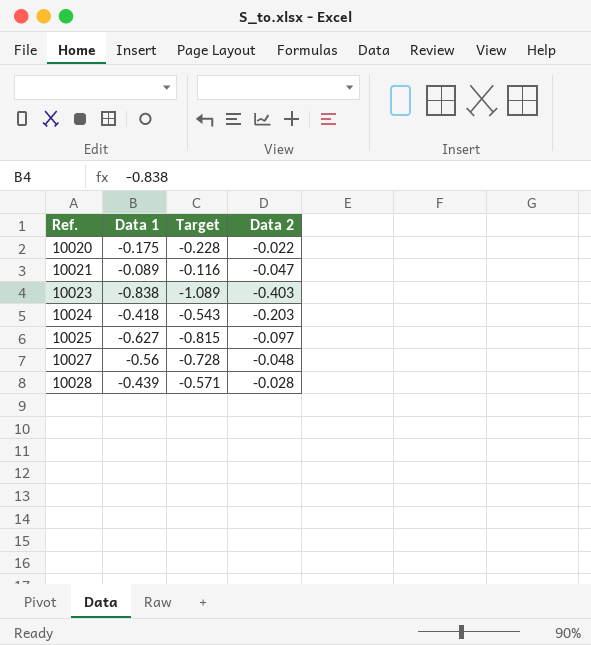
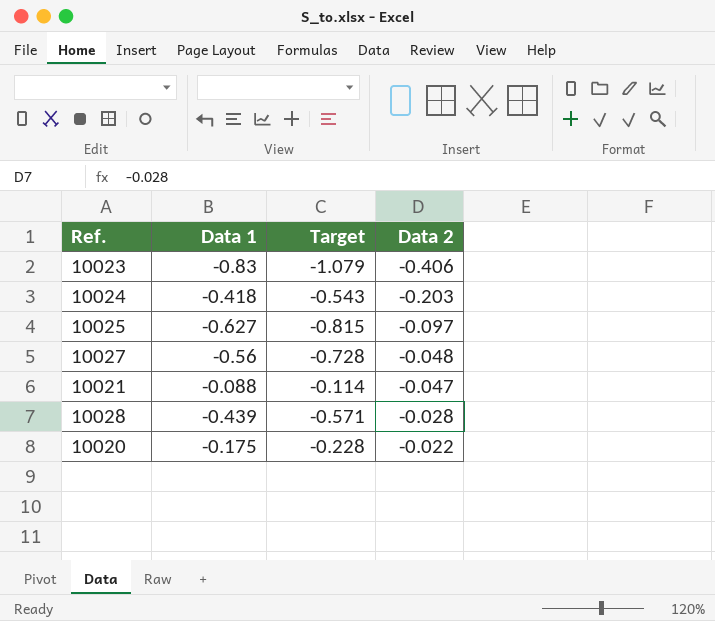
row order: Ref. ascending -> Data 2 ascending
10023 | Data 1: -0.838 -> -0.83
10023 | Target: -1.089 -> -1.079
10023 | Data 2: -0.403 -> -0.406
10021 | Data 1: -0.089 -> -0.088
10021 | Target: -0.116 -> -0.114

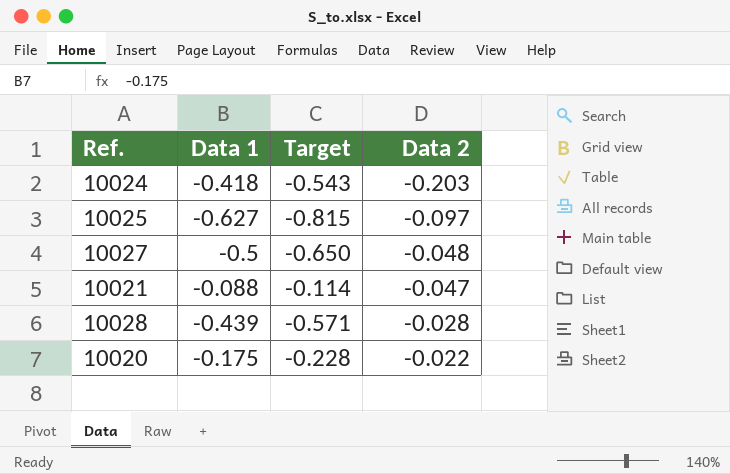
row 10023: -0.83 | -1.079 | -0.406 -> none
10027 | Data 1: -0.56 -> -0.5
10027 | Target: -0.728 -> -0.650

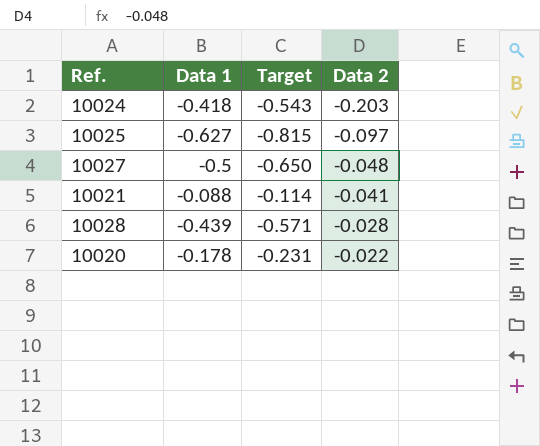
10021 | Data 2: -0.047 -> -0.041
10020 | Data 1: -0.175 -> -0.178
10020 | Target: -0.228 -> -0.231

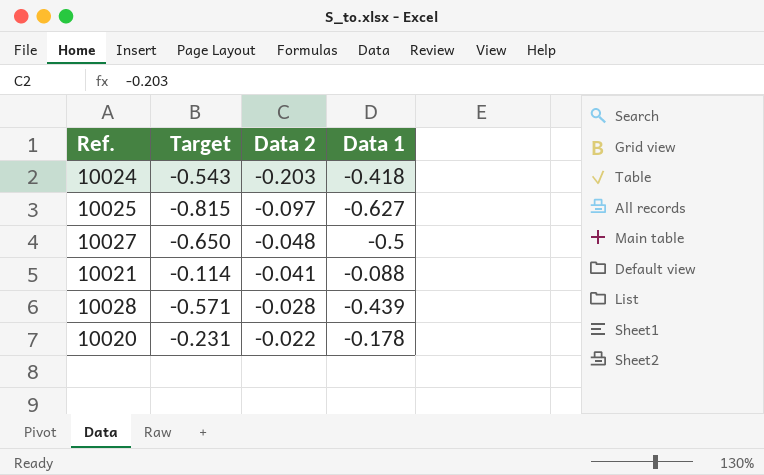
column Data 1 | position: 2 -> 4

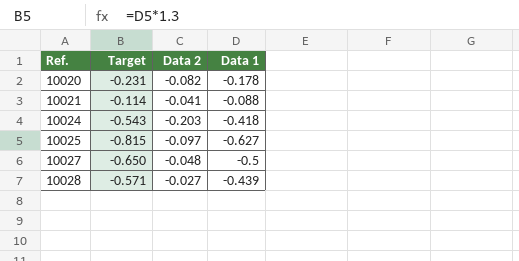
row order: Data 2 ascending -> Ref. ascending
10020 | Data 2: -0.022 -> -0.082
10028 | Data 2: -0.028 -> -0.027

